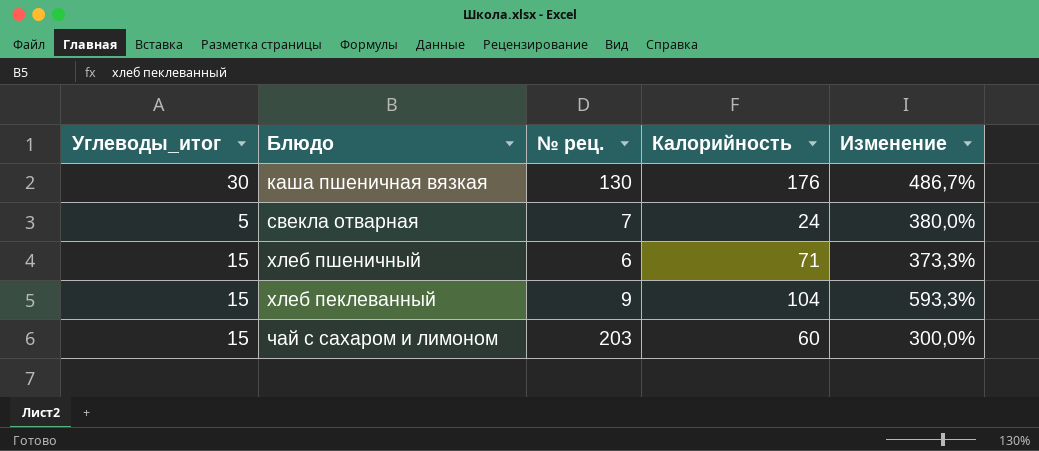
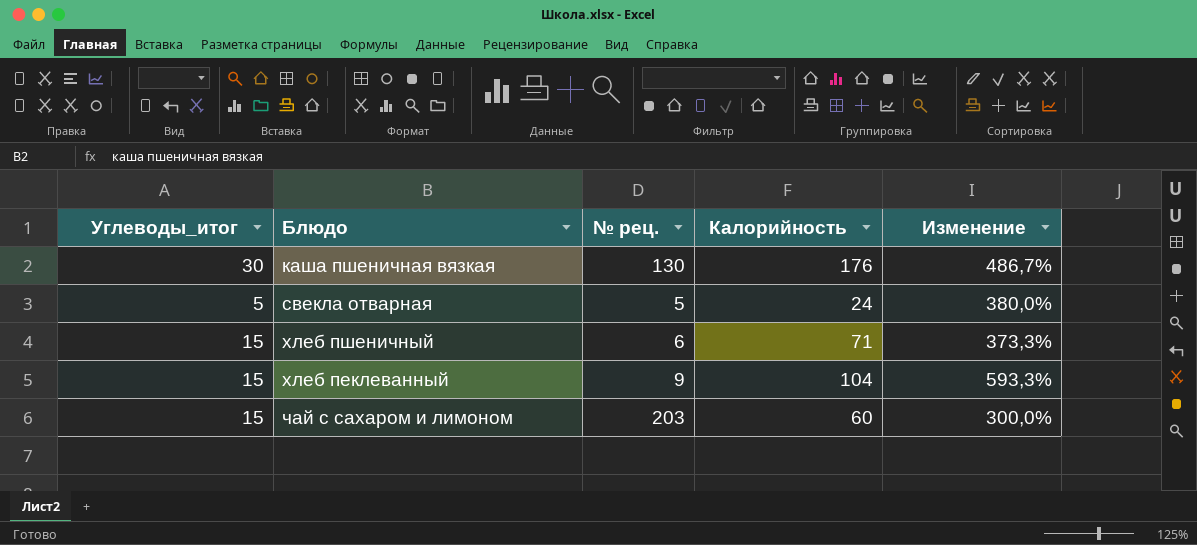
свекла отварная | № рец.: 7 -> 5

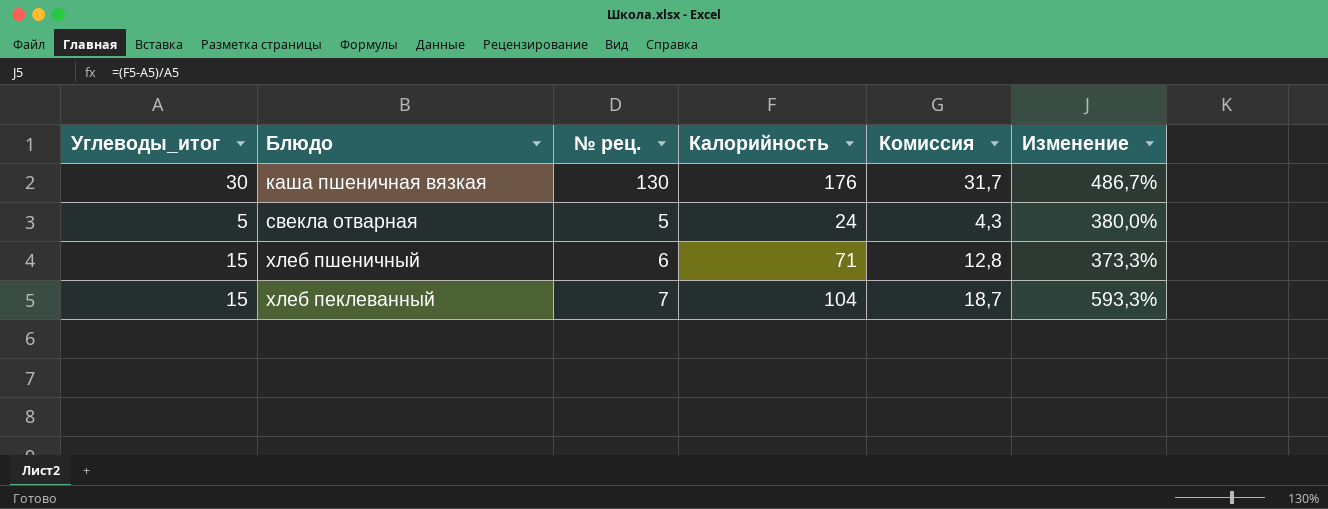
column Комиссия | formula: none -> [Калорийность] * 0,18
row чай с сахаром и лимоном: 15 | 203 | 60 | 300,0% -> none
хлеб пеклеванный | № рец.: 9 -> 7

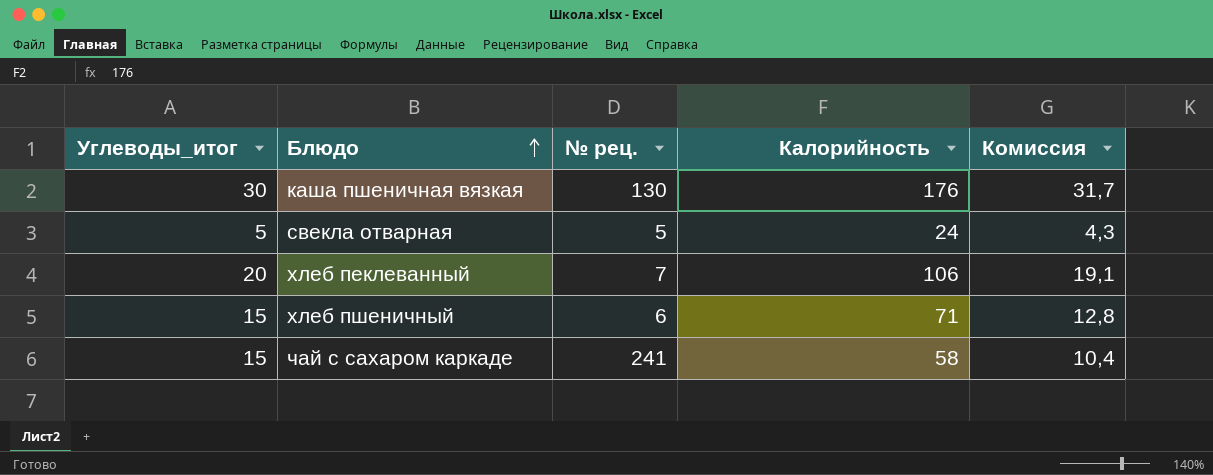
row order: none -> Блюдо ascending
column Изменение | formula: ([Калорийность] - [Углеводы_итог]) / [Углеводы_итог] -> none
хлеб пеклеванный | Углеводы_итог: 15 -> 20
хлеб пеклеванный | Калорийность: 104 -> 106
хлеб пеклеванный | Комиссия: 18,7 -> 19,1
row чай с сахаром каркаде: none -> 15 | 241 | 58 | 10,4

